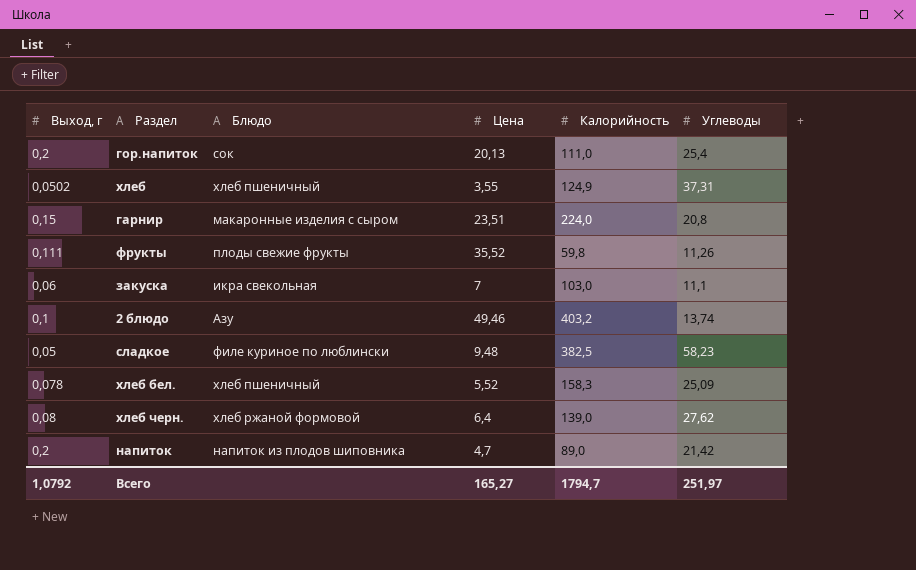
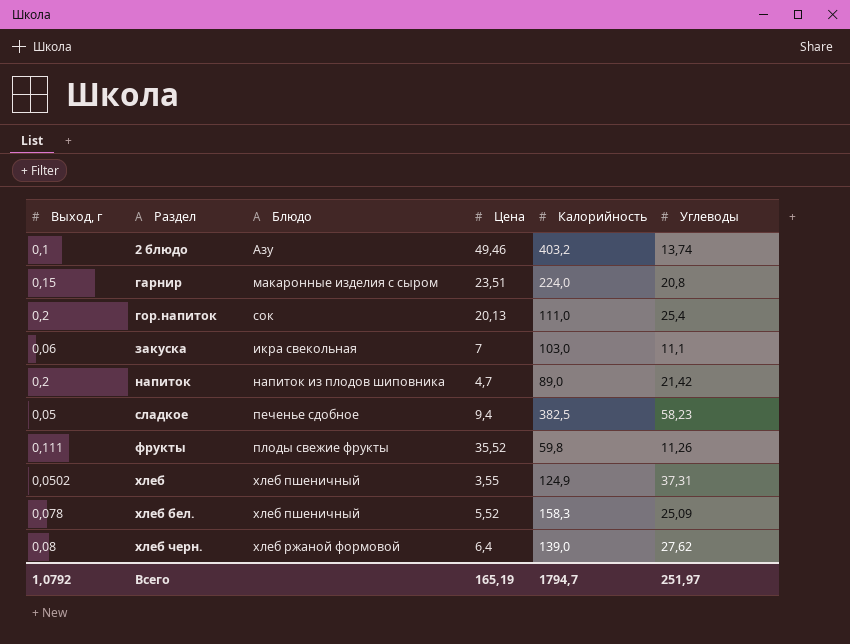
row order: none -> Раздел ascending
сладкое | Блюдо: филе куриное по люблински -> печенье сдобное
сладкое | Цена: 9,48 -> 9,4
Всего | Цена: 165,27 -> 165,19

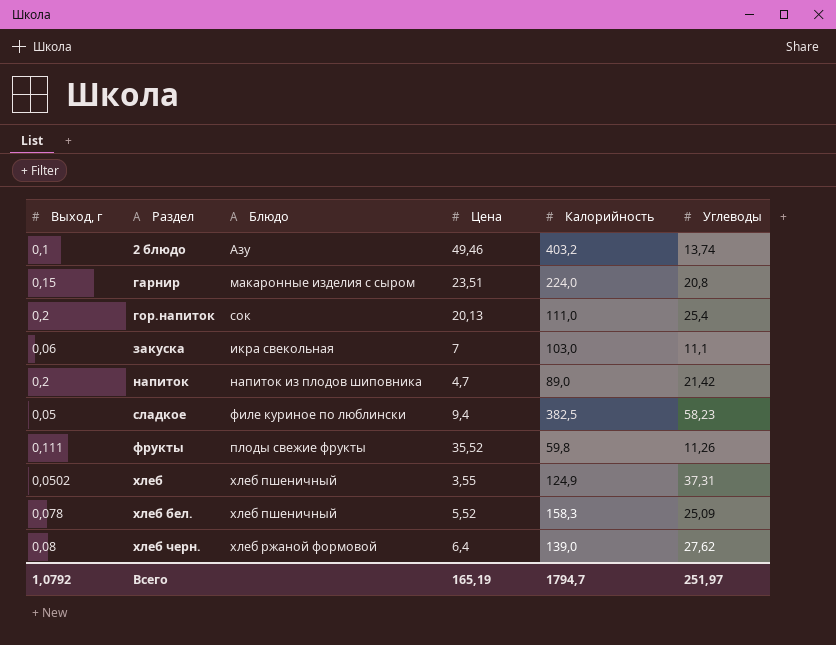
сладкое | Блюдо: печенье сдобное -> филе куриное по люблински

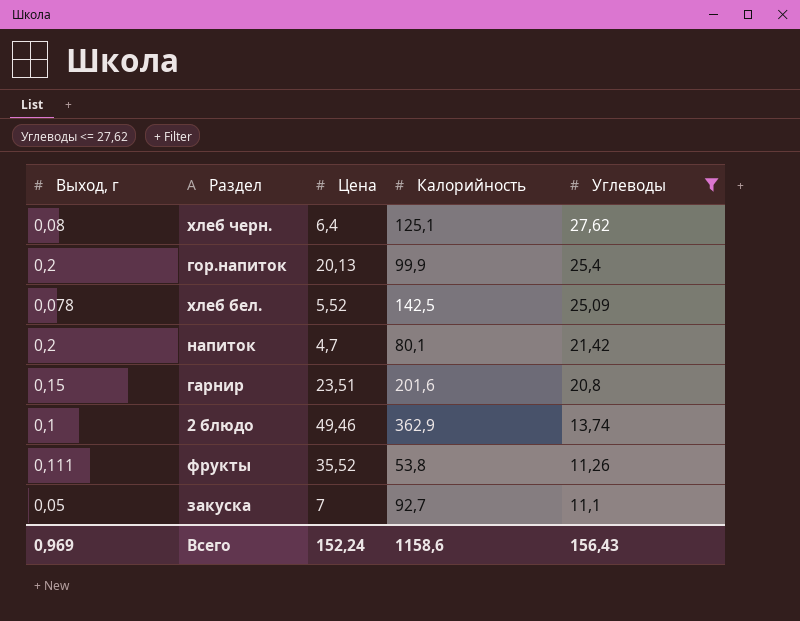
filter: none -> Углеводы <= 27,62
row order: Раздел ascending -> Углеводы descending
column Блюдо | position: 3 -> none
хлеб черн. | Калорийность: 139,0 -> 125,1
гор.напиток | Калорийность: 111,0 -> 99,9
хлеб бел. | Калорийность: 158,3 -> 142,5
напиток | Калорийность: 89,0 -> 80,1
гарнир | Калорийность: 224,0 -> 201,6
2 блюдо | Калорийность: 403,2 -> 362,9
фрукты | Калорийность: 59,8 -> 53,8
закуска | Выход, г: 0,06 -> 0,05
закуска | Калорийность: 103,0 -> 92,7
Всего | Выход, г: 1,0792 -> 0,969
Всего | Цена: 165,19 -> 152,24
Всего | Калорийность: 1794,7 -> 1158,6
Всего | Углеводы: 251,97 -> 156,43

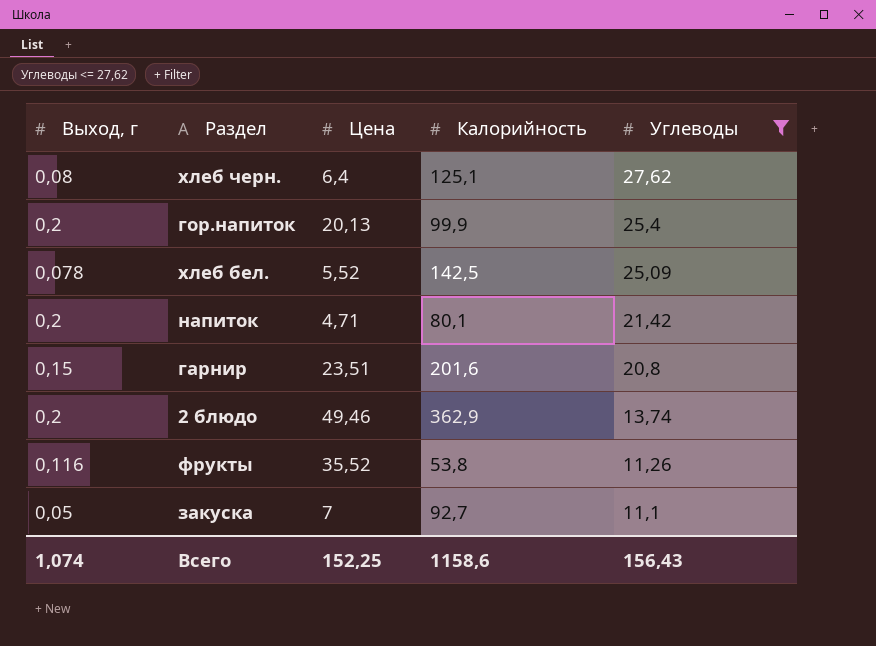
напиток | Цена: 4,7 -> 4,71
2 блюдо | Выход, г: 0,1 -> 0,2
фрукты | Выход, г: 0,111 -> 0,116
Всего | Выход, г: 0,969 -> 1,074
Всего | Цена: 152,24 -> 152,25

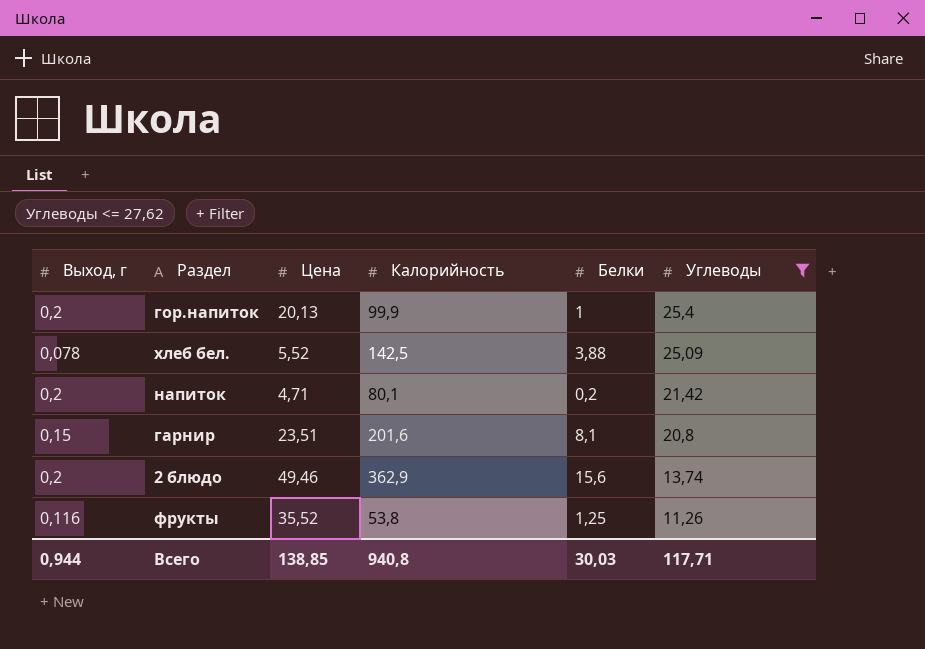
column Белки | position: none -> 5
row хлеб черн.: 0,08 | 6,4 | 125,1 | 27,62 -> none
row закуска: 0,05 | 7 | 92,7 | 11,1 -> none
Всего | Выход, г: 1,074 -> 0,944
Всего | Цена: 152,25 -> 138,85
Всего | Калорийность: 1158,6 -> 940,8
Всего | Углеводы: 156,43 -> 117,71

